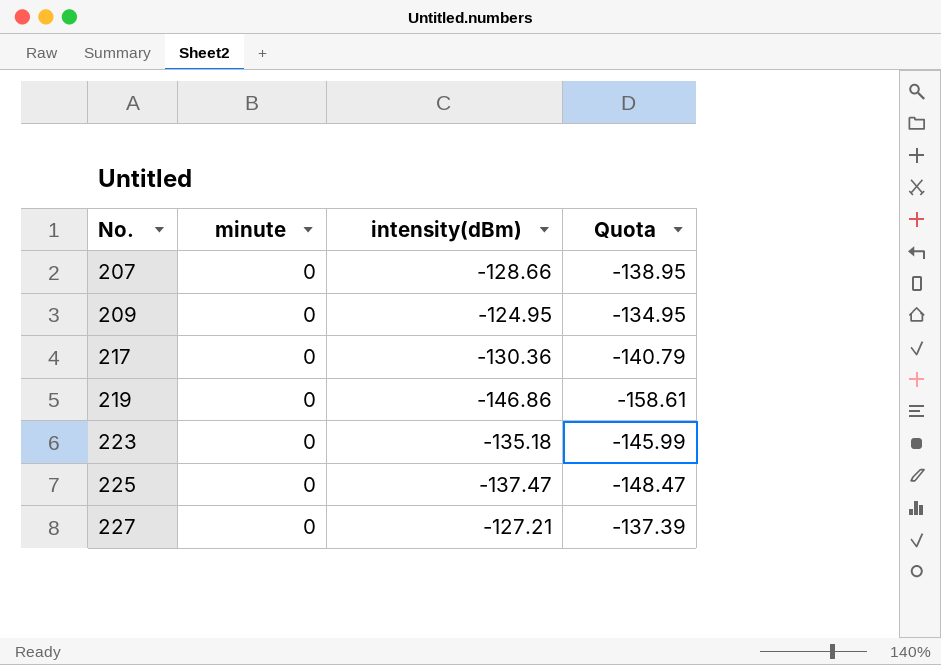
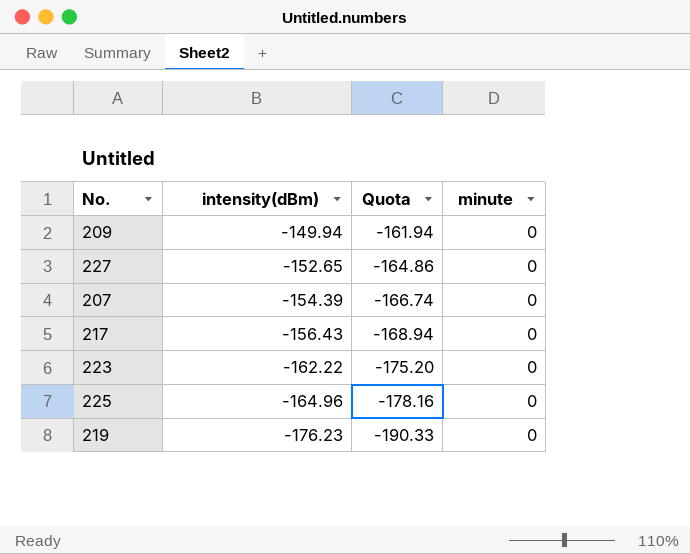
row order: No. ascending -> intensity(dBm) descending
column minute | position: 2 -> 4
209 | intensity(dBm): -124.95 -> -149.94
209 | Quota: -134.95 -> -161.94
227 | intensity(dBm): -127.21 -> -152.65
227 | Quota: -137.39 -> -164.86
207 | intensity(dBm): -128.66 -> -154.39
207 | Quota: -138.95 -> -166.74
217 | intensity(dBm): -130.36 -> -156.43
217 | Quota: -140.79 -> -168.94
223 | intensity(dBm): -135.18 -> -162.22
223 | Quota: -145.99 -> -175.20
225 | intensity(dBm): -137.47 -> -164.96
225 | Quota: -148.47 -> -178.16
219 | intensity(dBm): -146.86 -> -176.23
219 | Quota: -158.61 -> -190.33

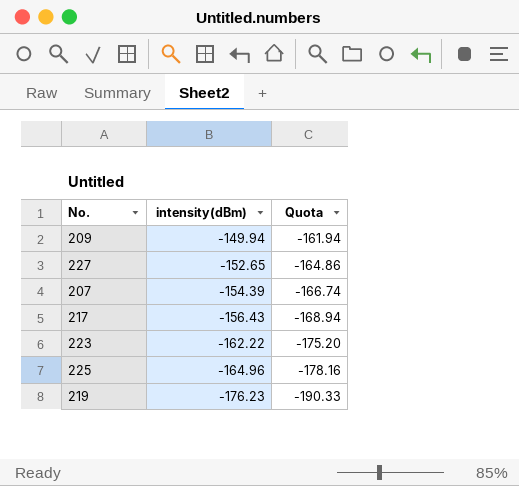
column minute | position: 4 -> none

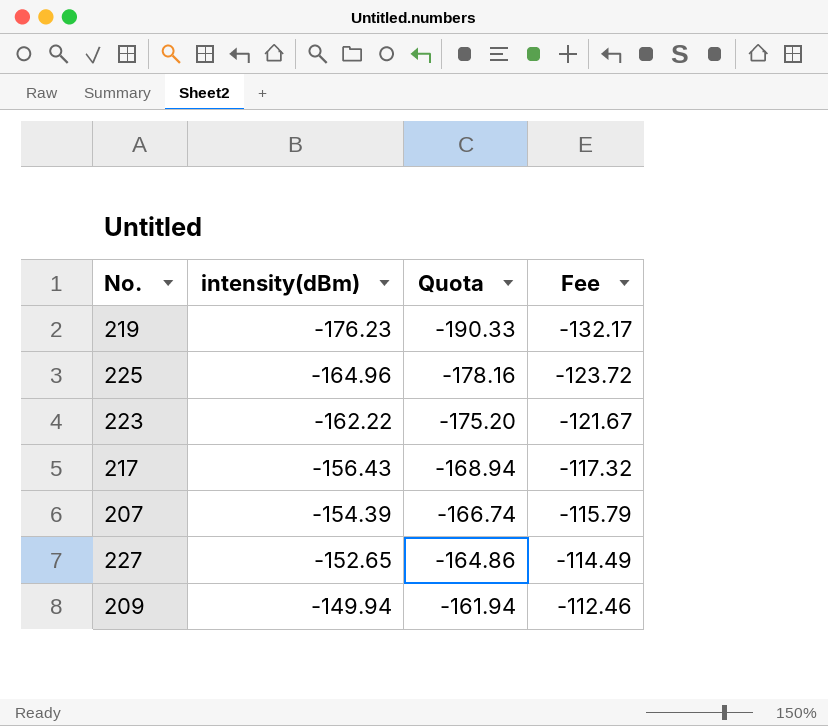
row order: intensity(dBm) descending -> intensity(dBm) ascending
column Fee | formula: none -> [intensity(dBm)] * 0.75

